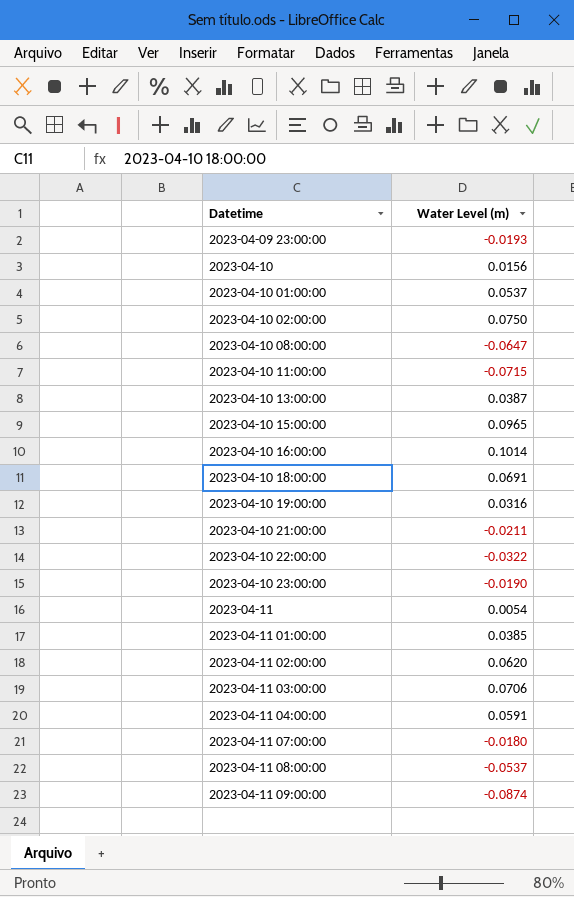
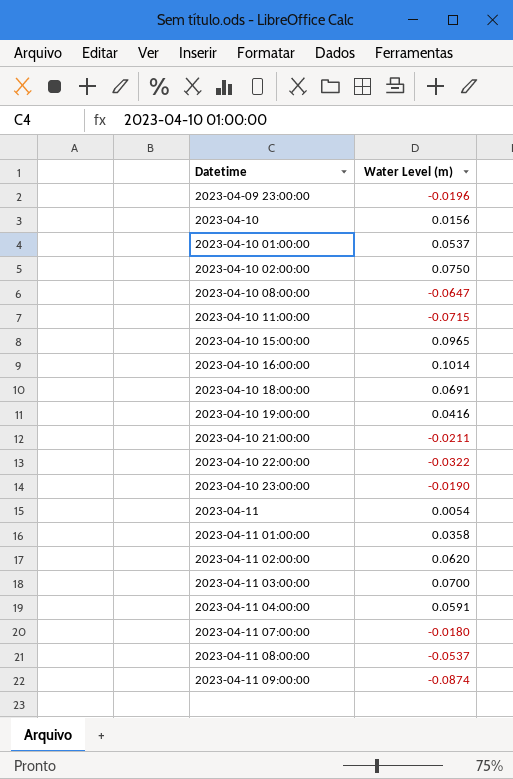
row 2023-04-10 13:00:00: 0.0387 -> none
2023-04-09 23:00:00 | Water Level (m): -0.0193 -> -0.0196
2023-04-10 19:00:00 | Water Level (m): 0.0316 -> 0.0416
2023-04-11 01:00:00 | Water Level (m): 0.0385 -> 0.0358
2023-04-11 03:00:00 | Water Level (m): 0.0706 -> 0.0700

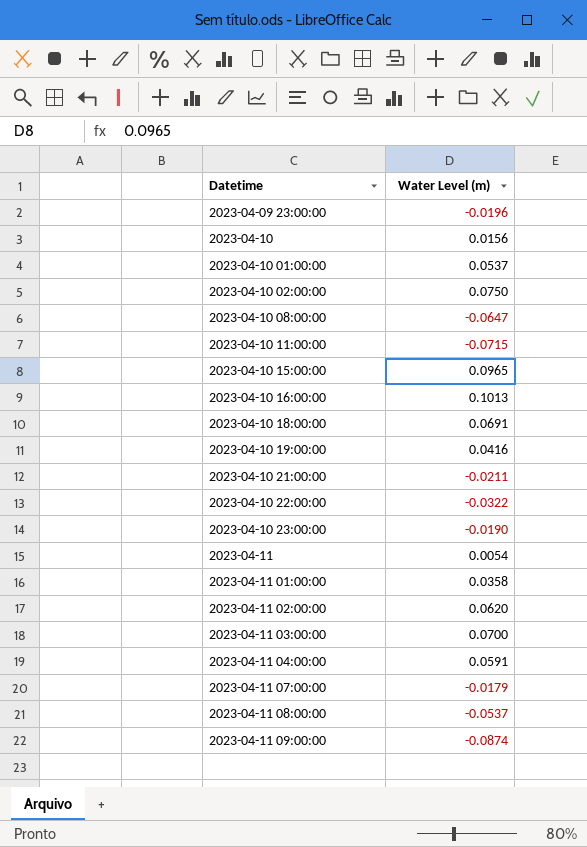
2023-04-10 16:00:00 | Water Level (m): 0.1014 -> 0.1013
2023-04-11 07:00:00 | Water Level (m): -0.0180 -> -0.0179

